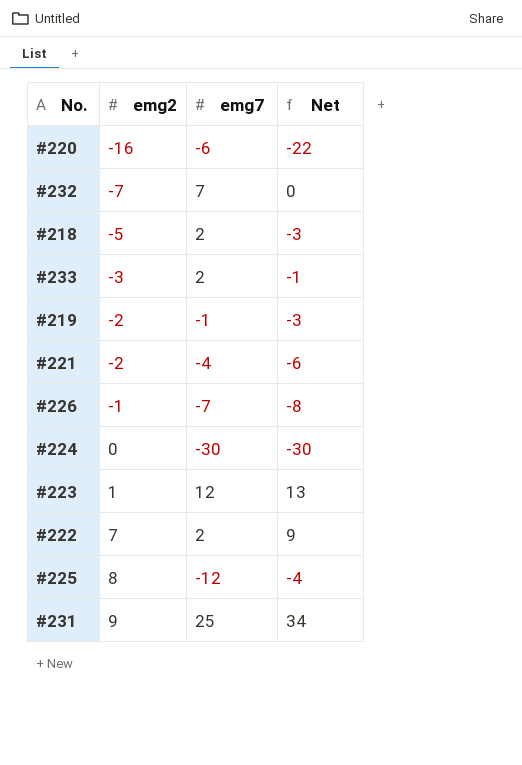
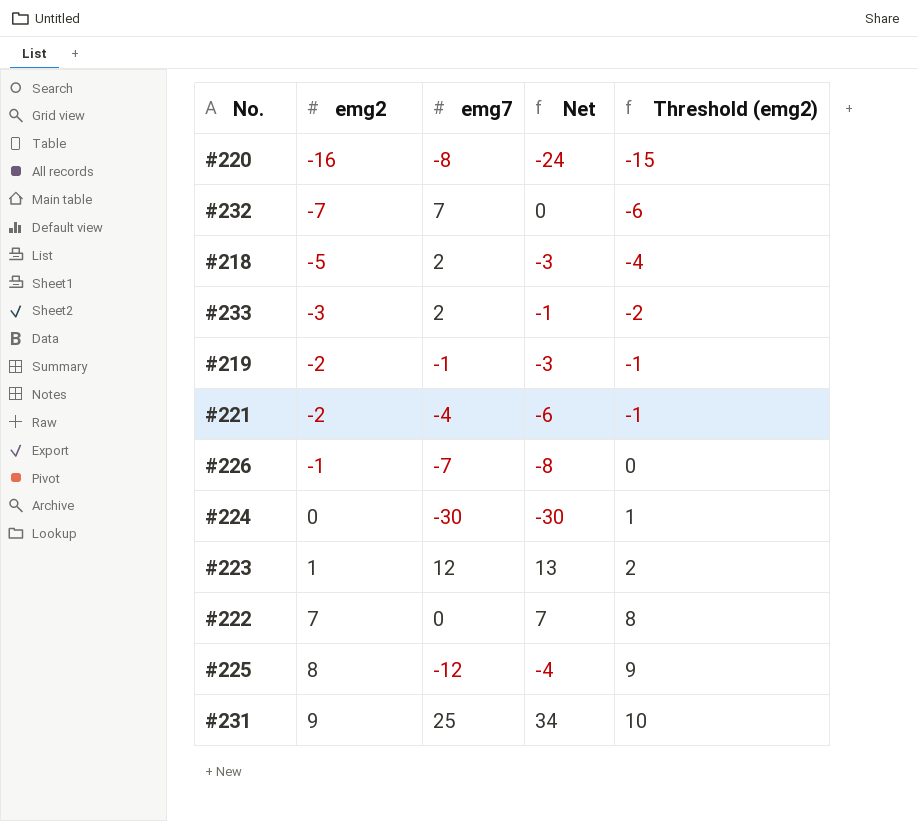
column Threshold (emg2) | formula: none -> [emg2] + 1
#220 | emg7: -6 -> -8
#220 | Net: -22 -> -24
#222 | emg7: 2 -> 0
#222 | Net: 9 -> 7

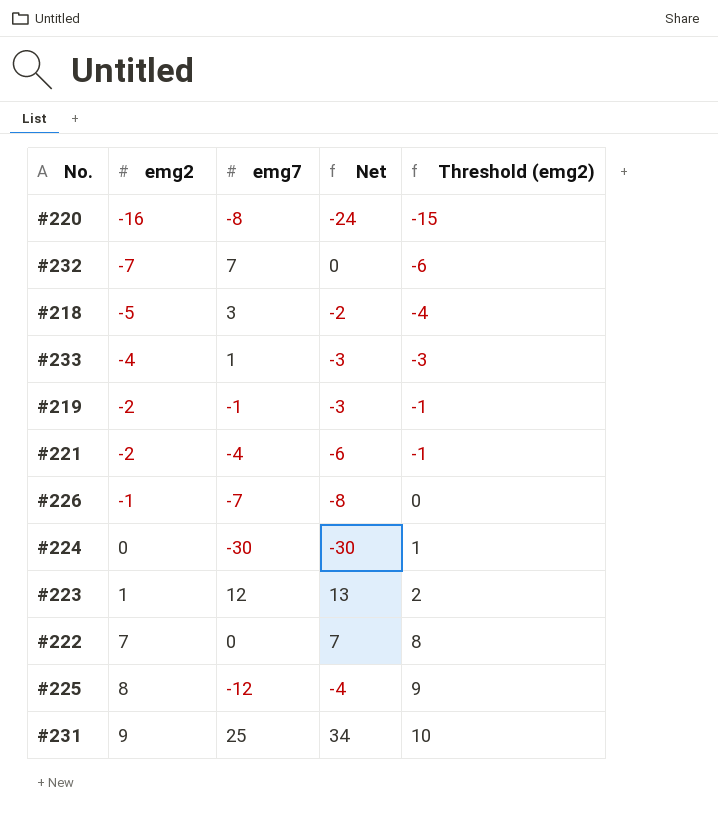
#218 | emg7: 2 -> 3
#218 | Net: -3 -> -2
#233 | emg2: -3 -> -4
#233 | emg7: 2 -> 1
#233 | Net: -1 -> -3
#233 | Threshold (emg2): -2 -> -3

